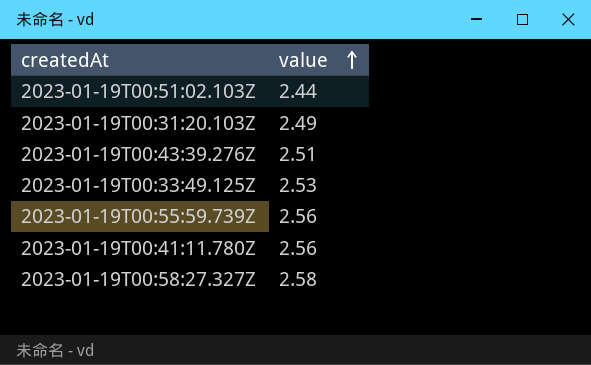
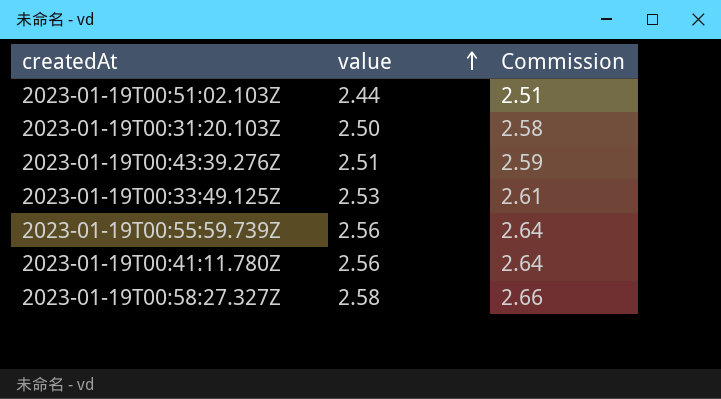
column Commission | formula: none -> [value] * 1.03
2023-01-19T00:31:20.103Z | value: 2.49 -> 2.50

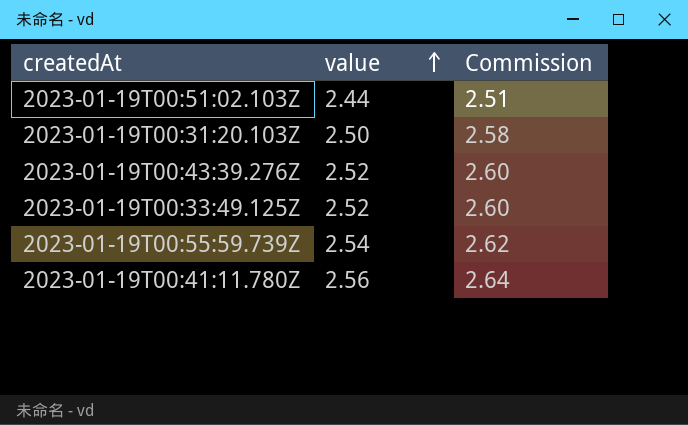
row 2023-01-19T00:58:27.327Z: 2.58 | 2.66 -> none
2023-01-19T00:43:39.276Z | value: 2.51 -> 2.52
2023-01-19T00:43:39.276Z | Commission: 2.59 -> 2.60
2023-01-19T00:33:49.125Z | value: 2.53 -> 2.52
2023-01-19T00:33:49.125Z | Commission: 2.61 -> 2.60
2023-01-19T00:55:59.739Z | value: 2.56 -> 2.54
2023-01-19T00:55:59.739Z | Commission: 2.64 -> 2.62

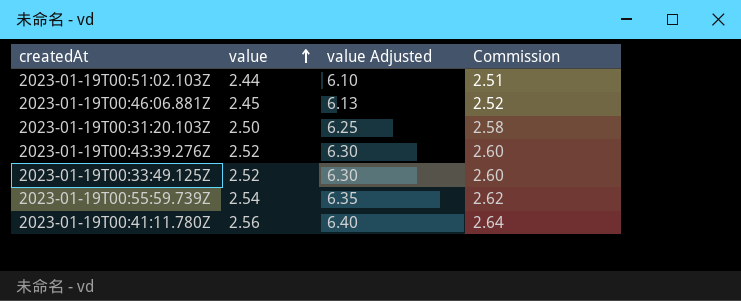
column value Adjusted | formula: none -> [value] * 2.5
row 2023-01-19T00:46:06.881Z: none -> 2.45 | 6.13 | 2.52

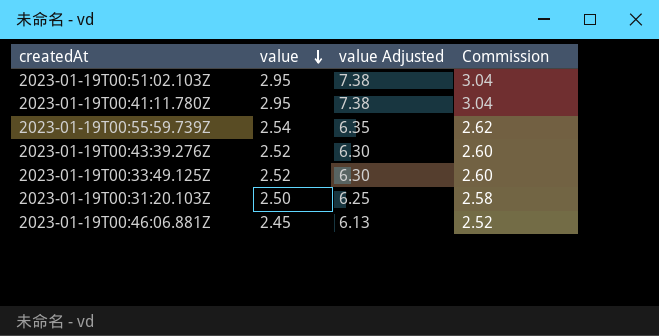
row order: value ascending -> value descending
2023-01-19T00:51:02.103Z | value: 2.44 -> 2.95
2023-01-19T00:51:02.103Z | value Adjusted: 6.10 -> 7.38
2023-01-19T00:51:02.103Z | Commission: 2.51 -> 3.04
2023-01-19T00:41:11.780Z | value: 2.56 -> 2.95
2023-01-19T00:41:11.780Z | value Adjusted: 6.40 -> 7.38
2023-01-19T00:41:11.780Z | Commission: 2.64 -> 3.04

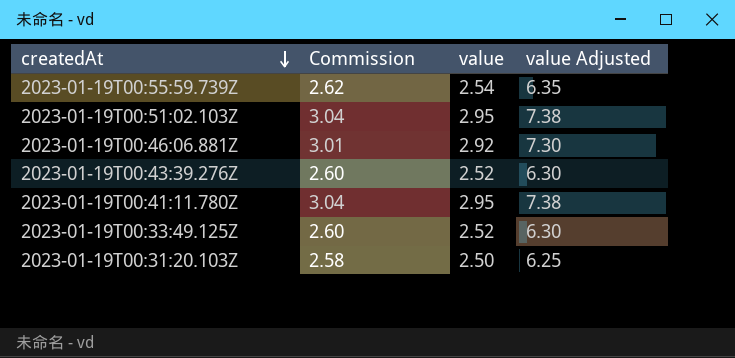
row order: value descending -> createdAt descending
column Commission | position: 4 -> 2
2023-01-19T00:46:06.881Z | Commission: 2.52 -> 3.01
2023-01-19T00:46:06.881Z | value: 2.45 -> 2.92
2023-01-19T00:46:06.881Z | value Adjusted: 6.13 -> 7.30

